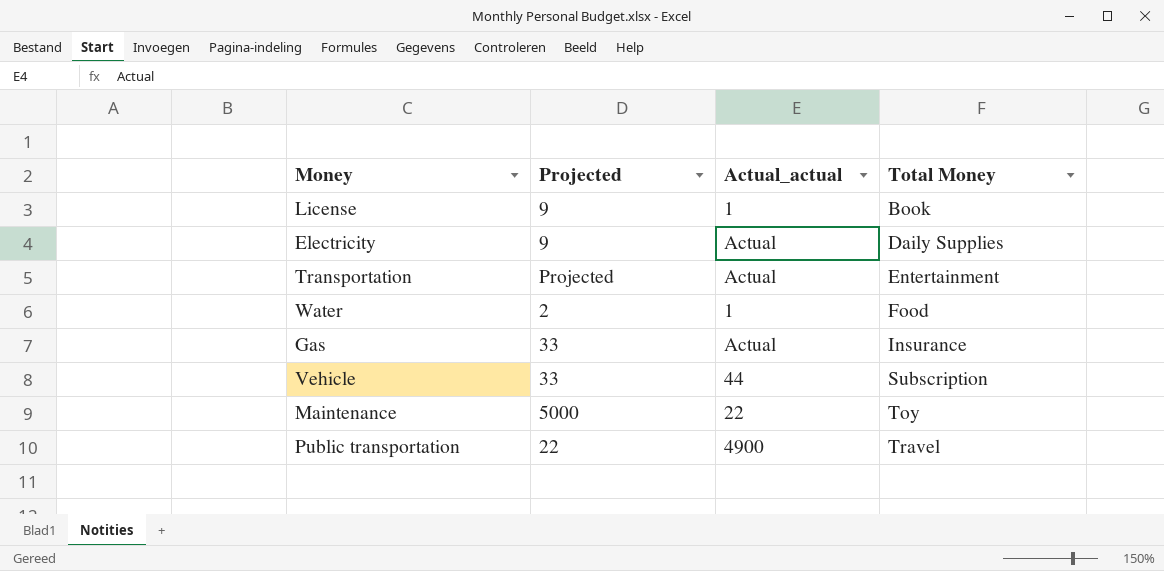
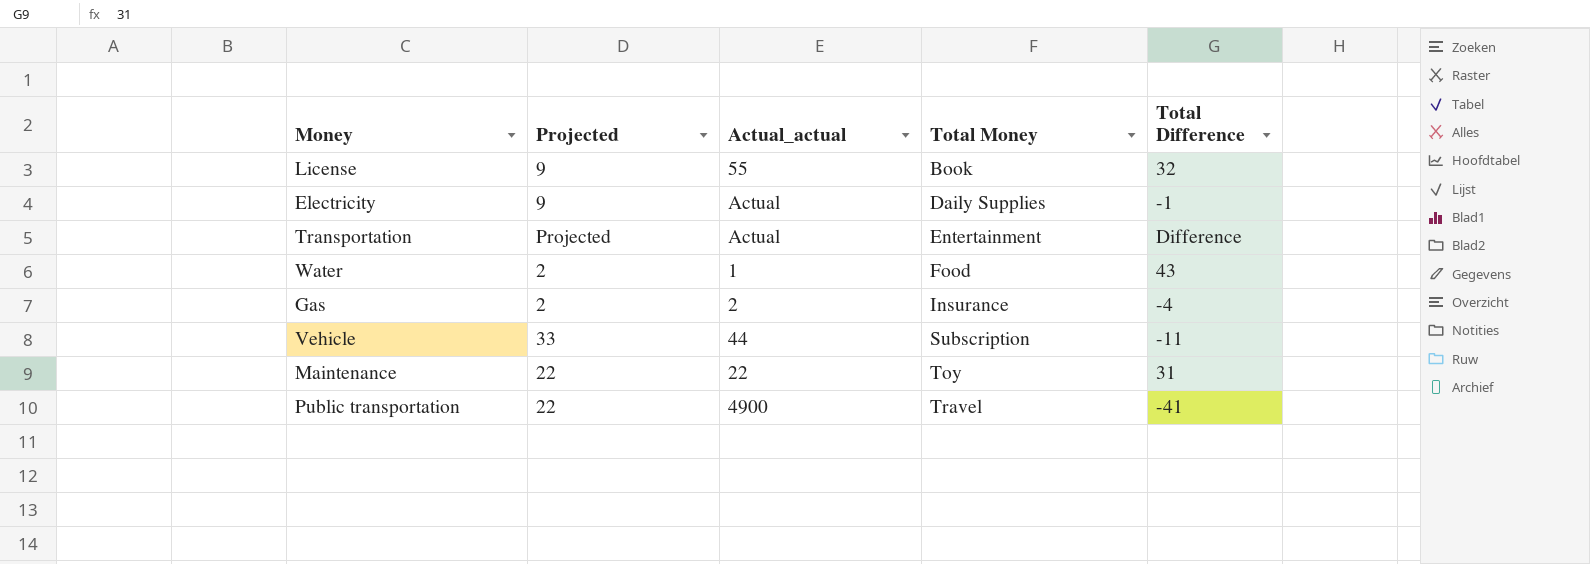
column Total Difference | position: none -> 5
License | Actual_actual: 1 -> 55
Gas | Projected: 33 -> 2
Gas | Actual_actual: Actual -> 2
Maintenance | Projected: 5000 -> 22

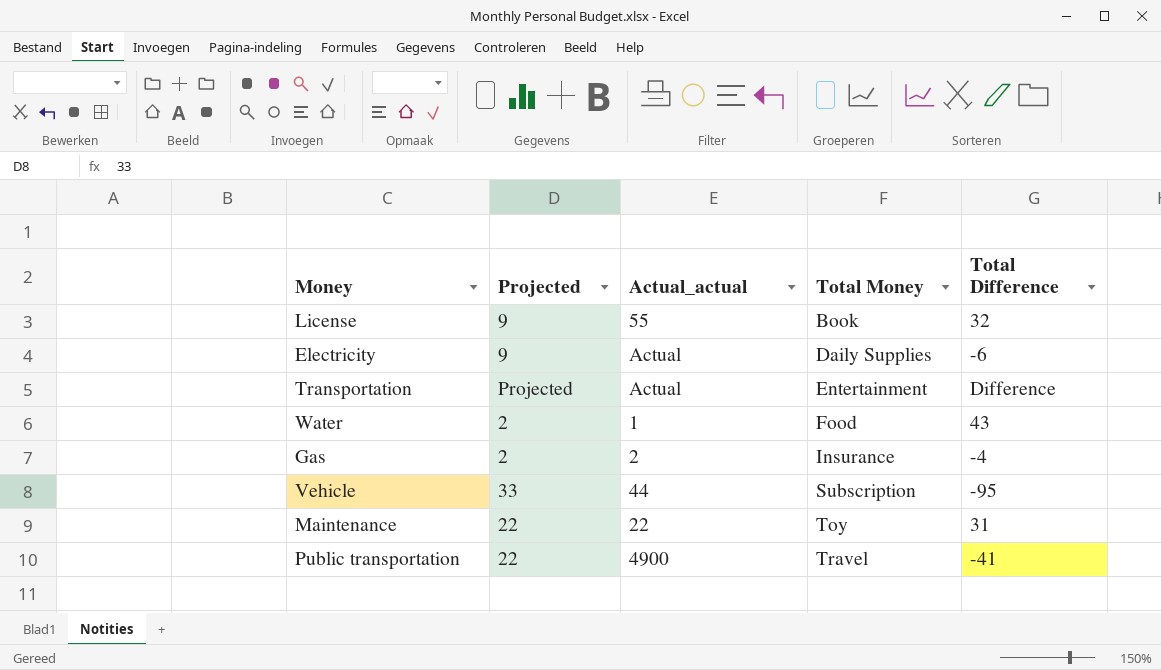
Electricity | Total Difference: -1 -> -6
Vehicle | Total Difference: -11 -> -95

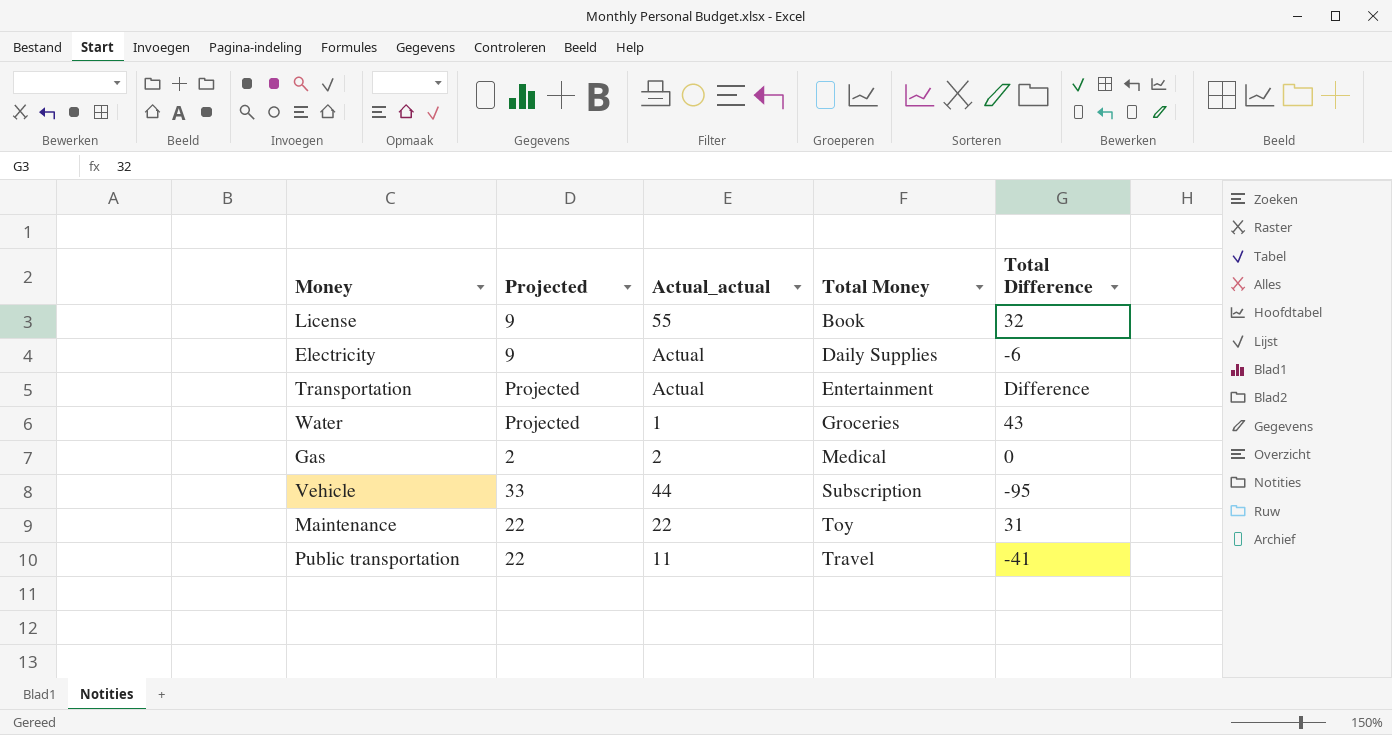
Water | Projected: 2 -> Projected
Water | Total Money: Food -> Groceries
Gas | Total Money: Insurance -> Medical
Gas | Total Difference: -4 -> 0
Public transportation | Actual_actual: 4900 -> 11

